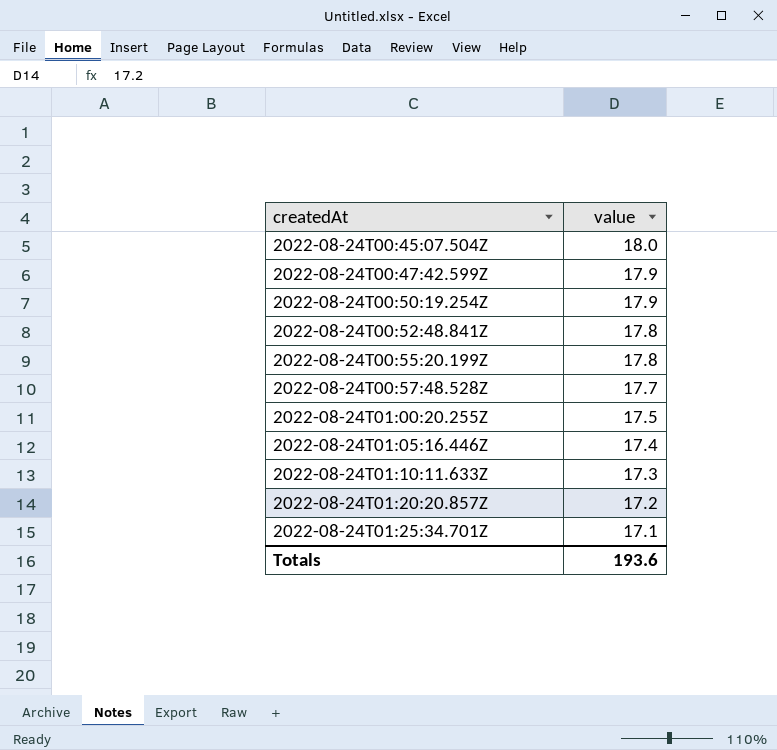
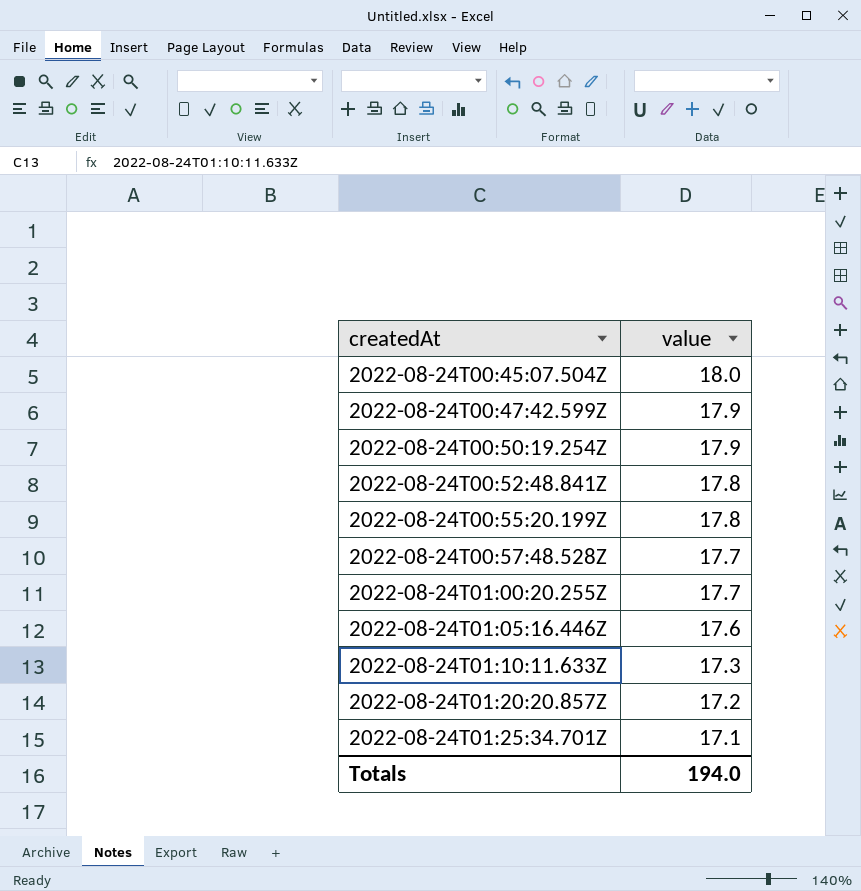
2022-08-24T01:00:20.255Z | value: 17.5 -> 17.7
2022-08-24T01:05:16.446Z | value: 17.4 -> 17.6
Totals | value: 193.6 -> 194.0

